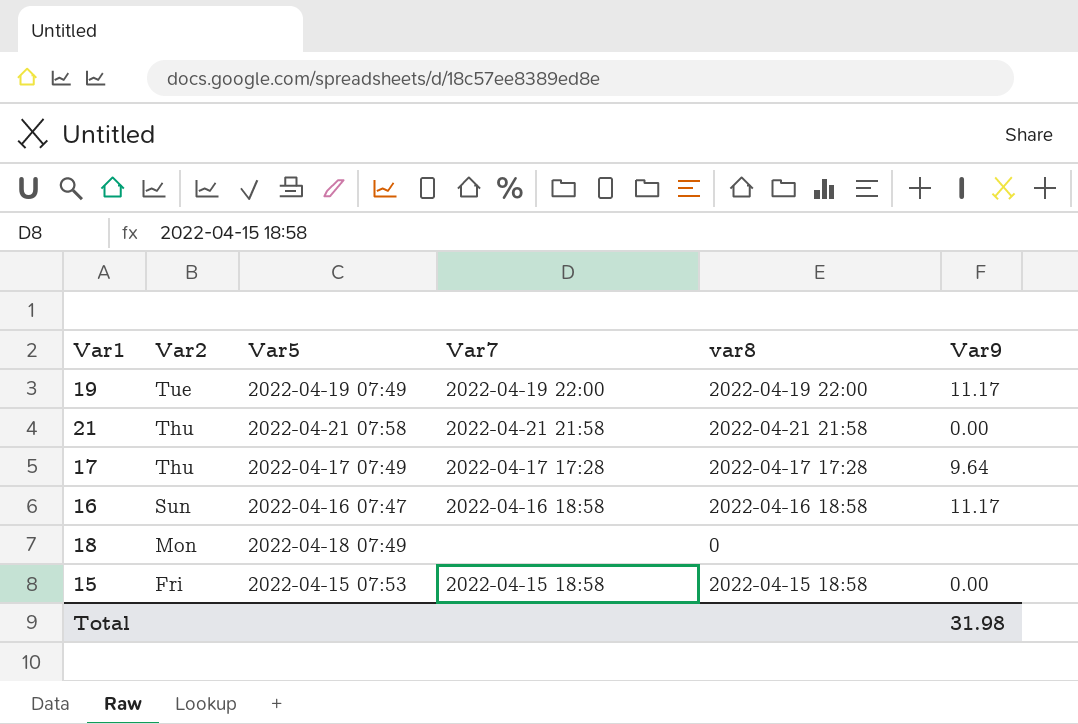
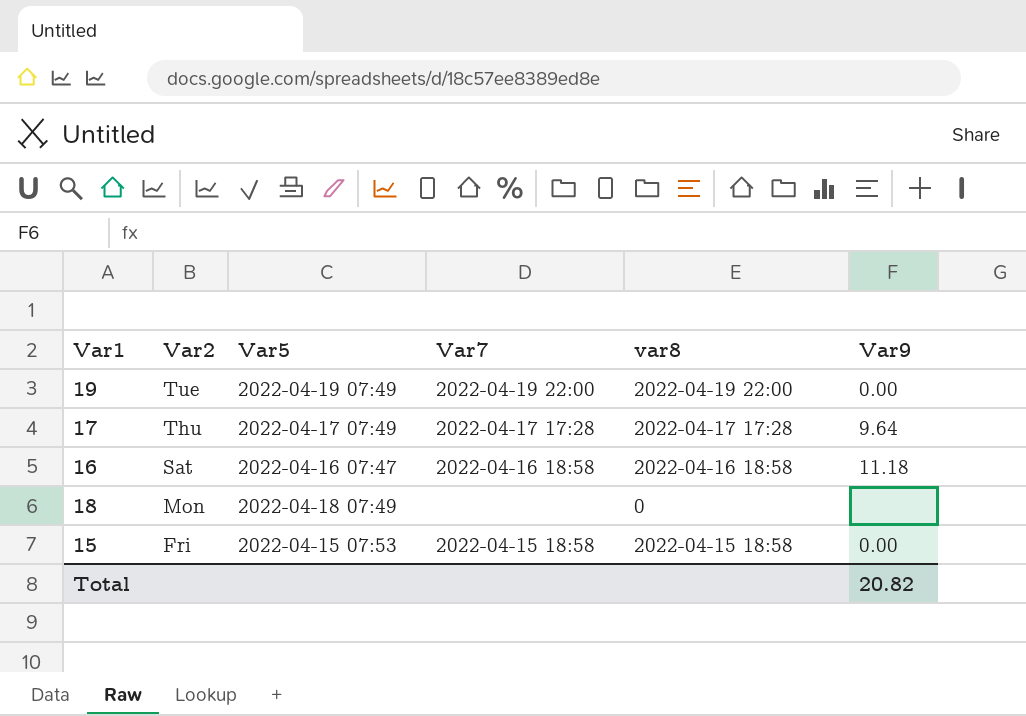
row 21: Thu | 2022-04-21 07:58 | 2022-04-21 21:58 | 2022-04-21 21:58 | 0.00 -> none
19 | Var9: 11.17 -> 0.00
16 | Var2: Sun -> Sat
16 | Var9: 11.17 -> 11.18
Total | Var9: 31.98 -> 20.82

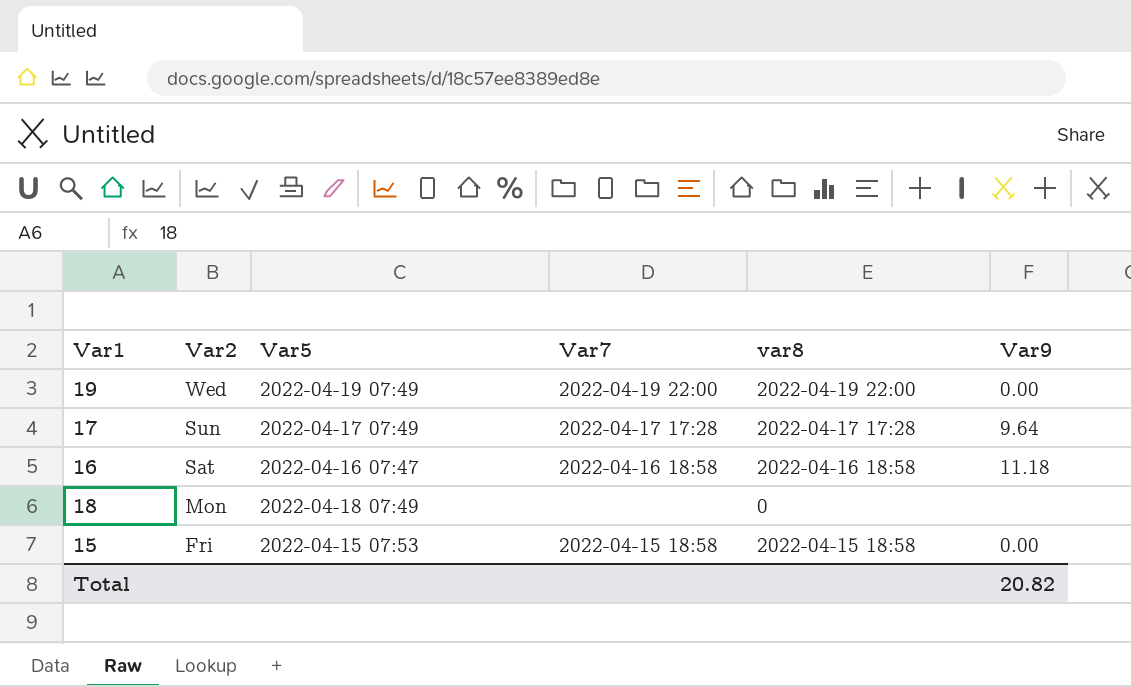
19 | Var2: Tue -> Wed
17 | Var2: Thu -> Sun

